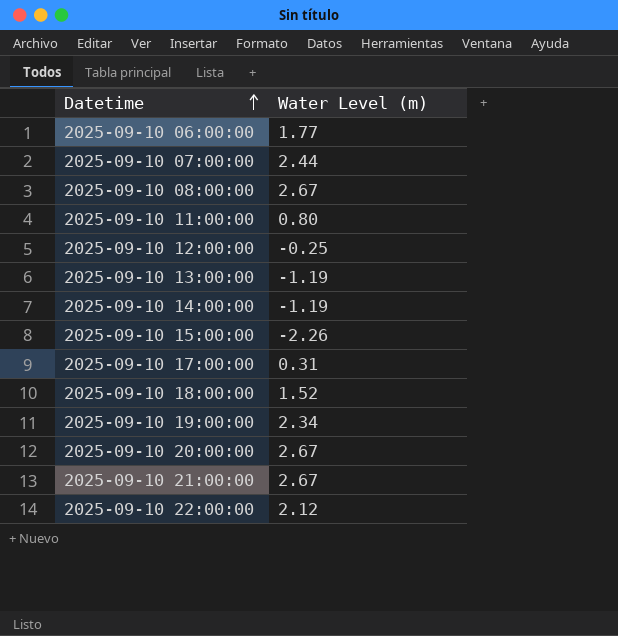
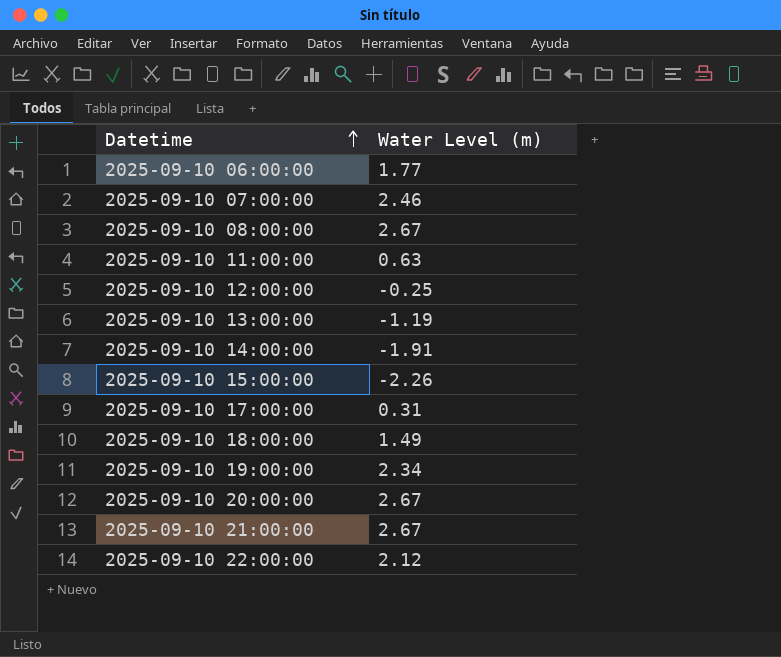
2025-09-10 07:00:00 | Water Level (m): 2.44 -> 2.46
2025-09-10 11:00:00 | Water Level (m): 0.80 -> 0.63
2025-09-10 14:00:00 | Water Level (m): -1.19 -> -1.91
2025-09-10 18:00:00 | Water Level (m): 1.52 -> 1.49

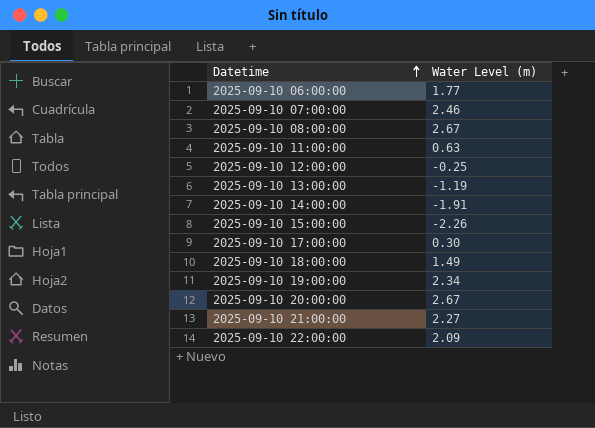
2025-09-10 17:00:00 | Water Level (m): 0.31 -> 0.30
2025-09-10 21:00:00 | Water Level (m): 2.67 -> 2.27
2025-09-10 22:00:00 | Water Level (m): 2.12 -> 2.09

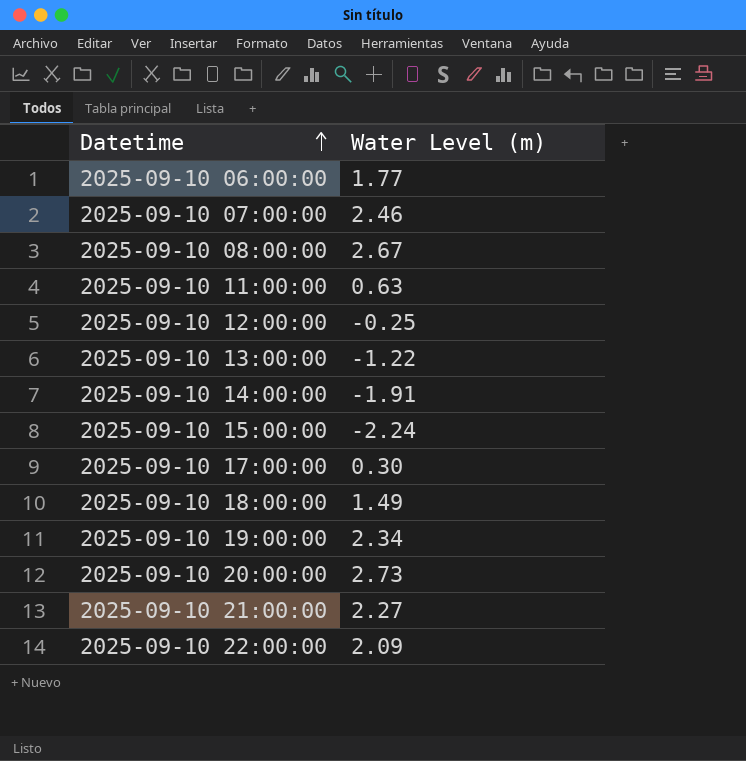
2025-09-10 13:00:00 | Water Level (m): -1.19 -> -1.22
2025-09-10 15:00:00 | Water Level (m): -2.26 -> -2.24
2025-09-10 20:00:00 | Water Level (m): 2.67 -> 2.73

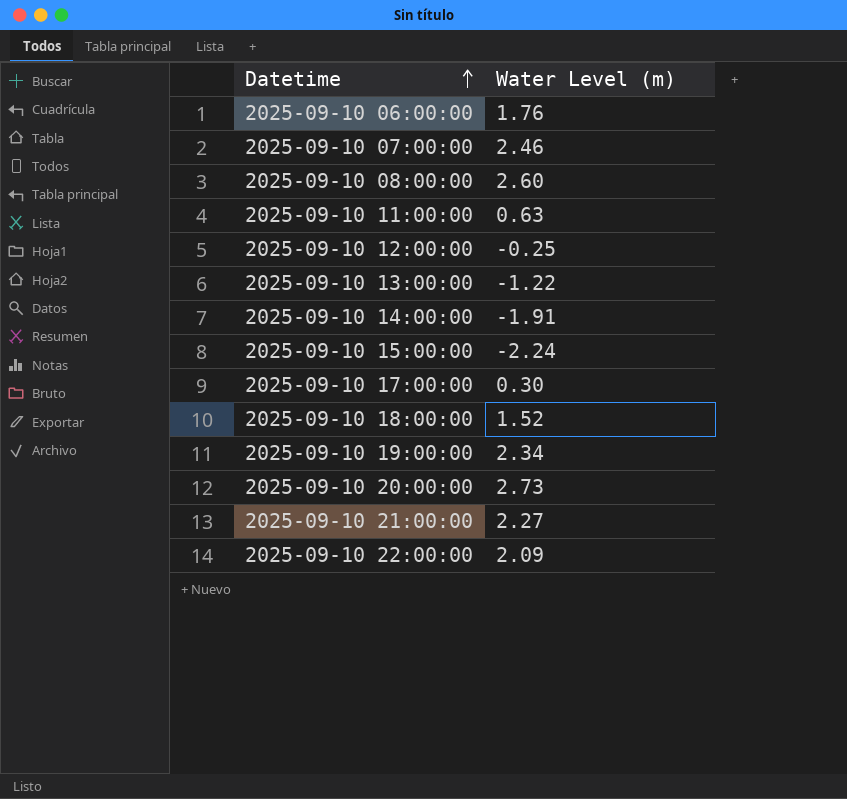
2025-09-10 06:00:00 | Water Level (m): 1.77 -> 1.76
2025-09-10 08:00:00 | Water Level (m): 2.67 -> 2.60
2025-09-10 18:00:00 | Water Level (m): 1.49 -> 1.52

